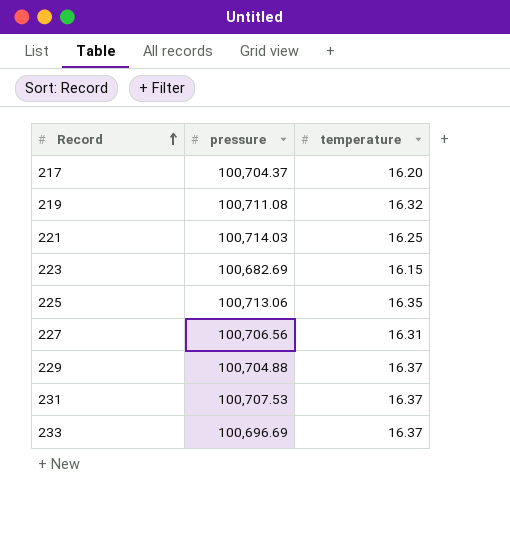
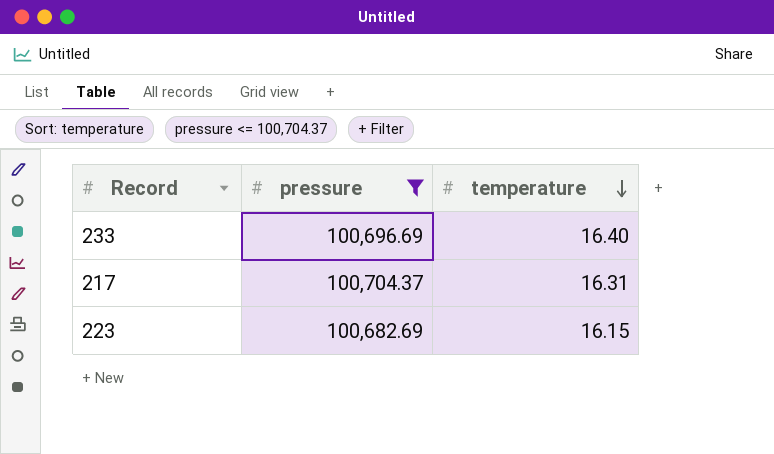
filter: none -> pressure <= 100,704.37
row order: Record ascending -> temperature descending
233 | temperature: 16.37 -> 16.40
217 | temperature: 16.20 -> 16.31

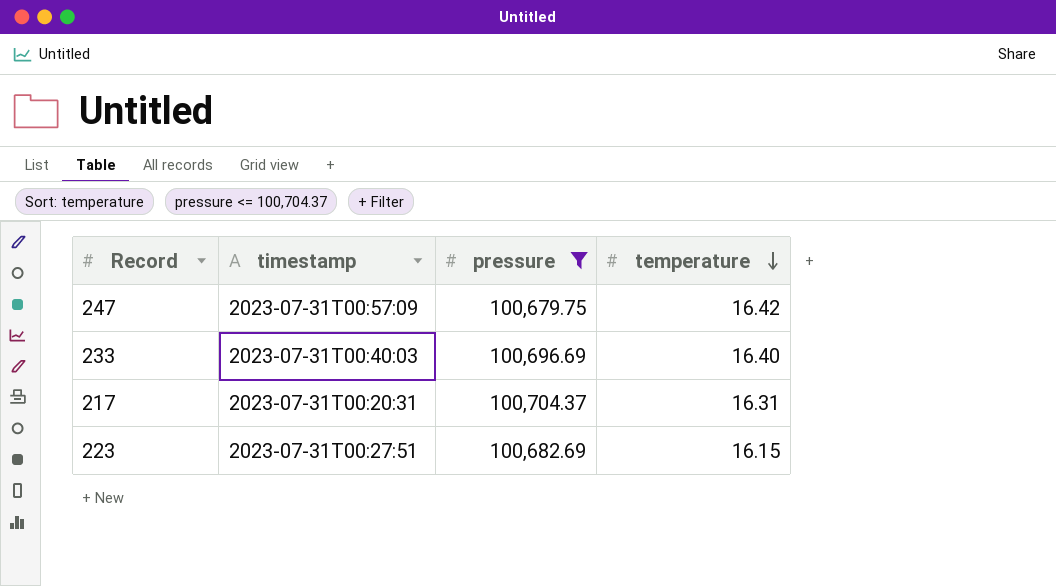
column timestamp | position: none -> 2
row 247: none -> 2023-07-31T00:57:09 | 100,679.75 | 16.42

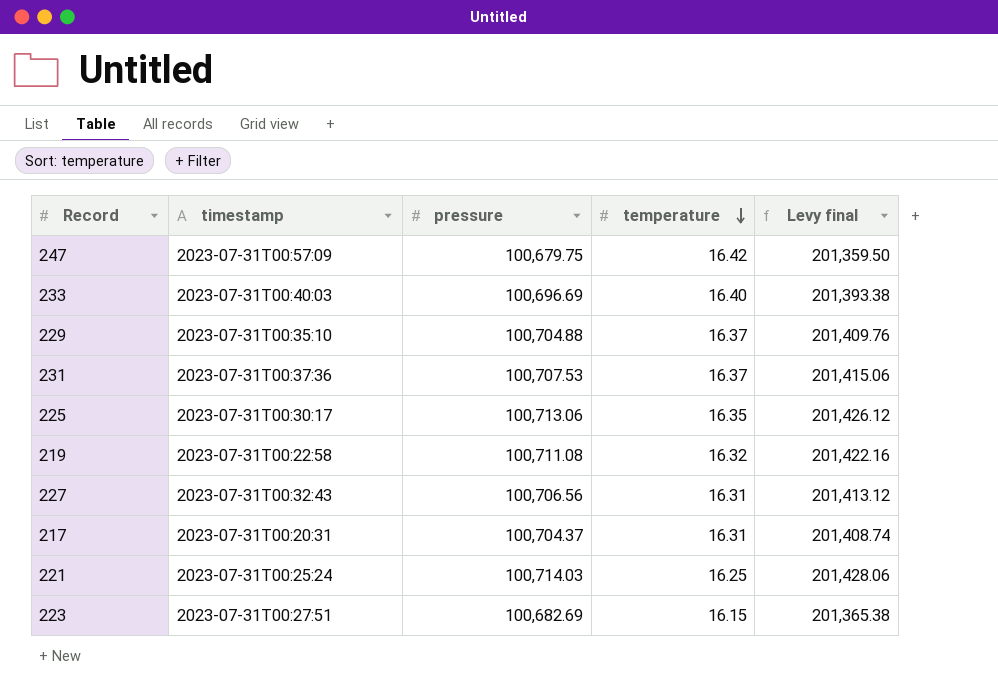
filter: pressure <= 100,704.37 -> none
column Levy final | formula: none -> [pressure] * 2

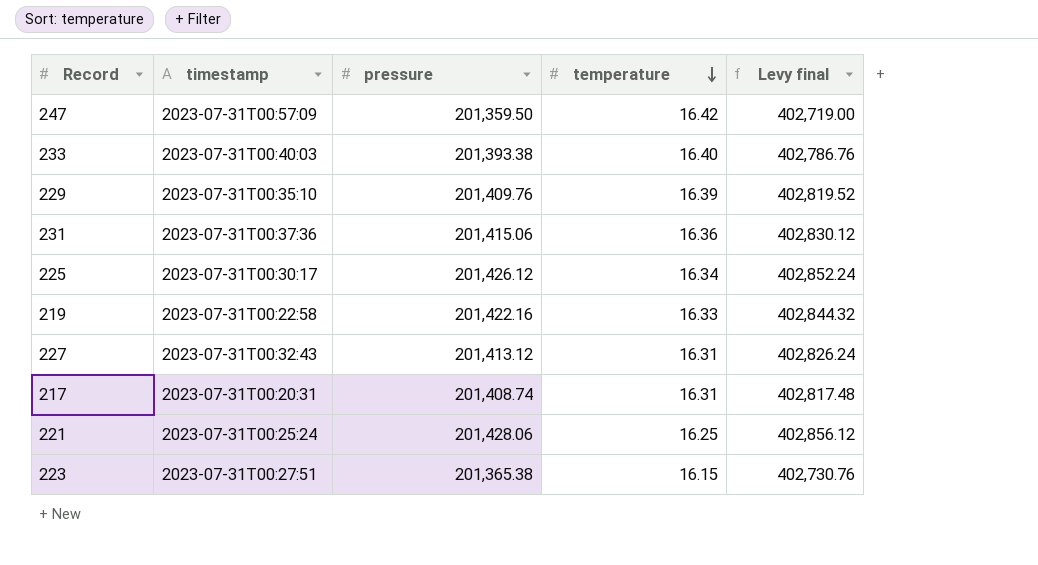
247 | pressure: 100,679.75 -> 201,359.50
247 | Levy final: 201,359.50 -> 402,719.00
233 | pressure: 100,696.69 -> 201,393.38
233 | Levy final: 201,393.38 -> 402,786.76
229 | pressure: 100,704.88 -> 201,409.76
229 | temperature: 16.37 -> 16.39
229 | Levy final: 201,409.76 -> 402,819.52
231 | pressure: 100,707.53 -> 201,415.06
231 | temperature: 16.37 -> 16.36
231 | Levy final: 201,415.06 -> 402,830.12
225 | pressure: 100,713.06 -> 201,426.12
225 | temperature: 16.35 -> 16.34
225 | Levy final: 201,426.12 -> 402,852.24
219 | pressure: 100,711.08 -> 201,422.16
219 | temperature: 16.32 -> 16.33
219 | Levy final: 201,422.16 -> 402,844.32
227 | pressure: 100,706.56 -> 201,413.12
227 | Levy final: 201,413.12 -> 402,826.24
217 | pressure: 100,704.37 -> 201,408.74
217 | Levy final: 201,408.74 -> 402,817.48
221 | pressure: 100,714.03 -> 201,428.06
221 | Levy final: 201,428.06 -> 402,856.12
223 | pressure: 100,682.69 -> 201,365.38
223 | Levy final: 201,365.38 -> 402,730.76

